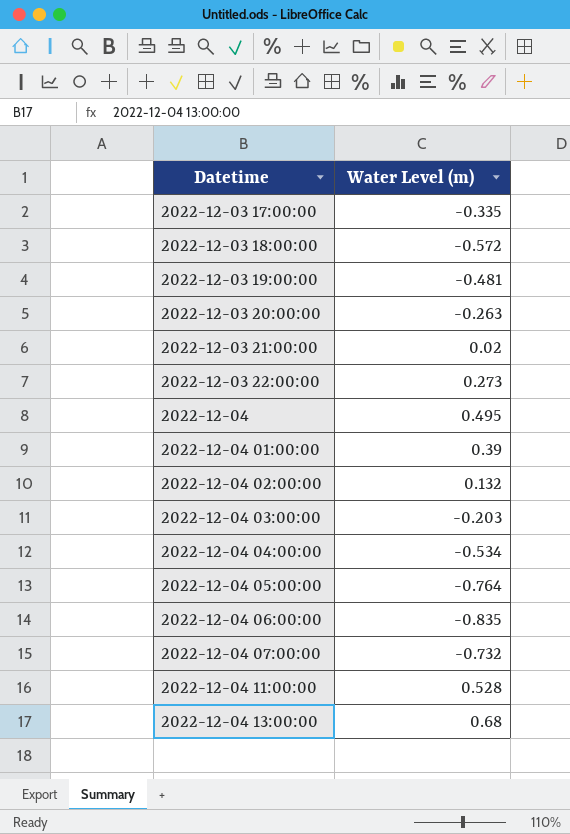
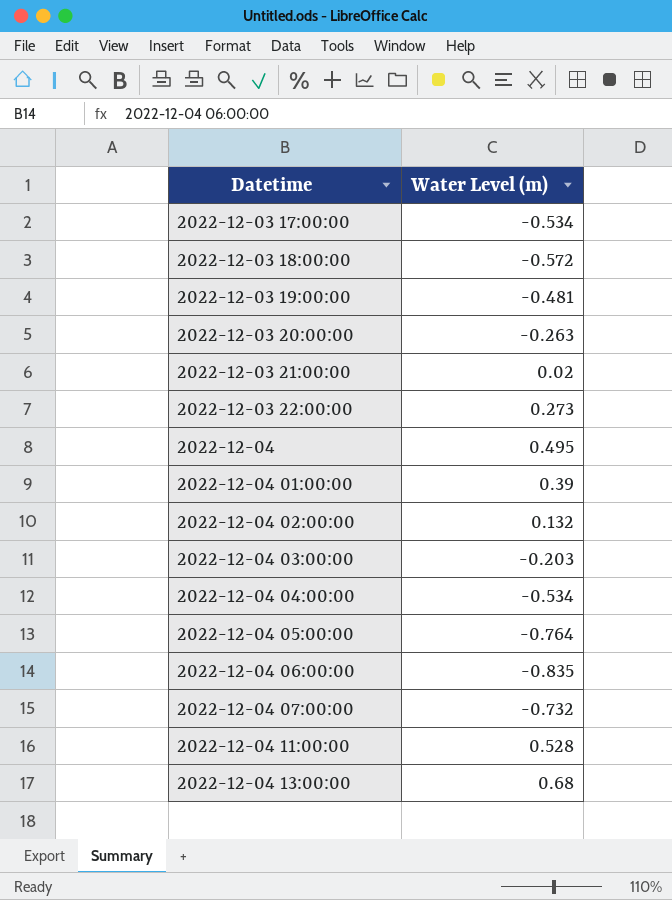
2022-12-03 17:00:00 | Water Level (m): -0.335 -> -0.534

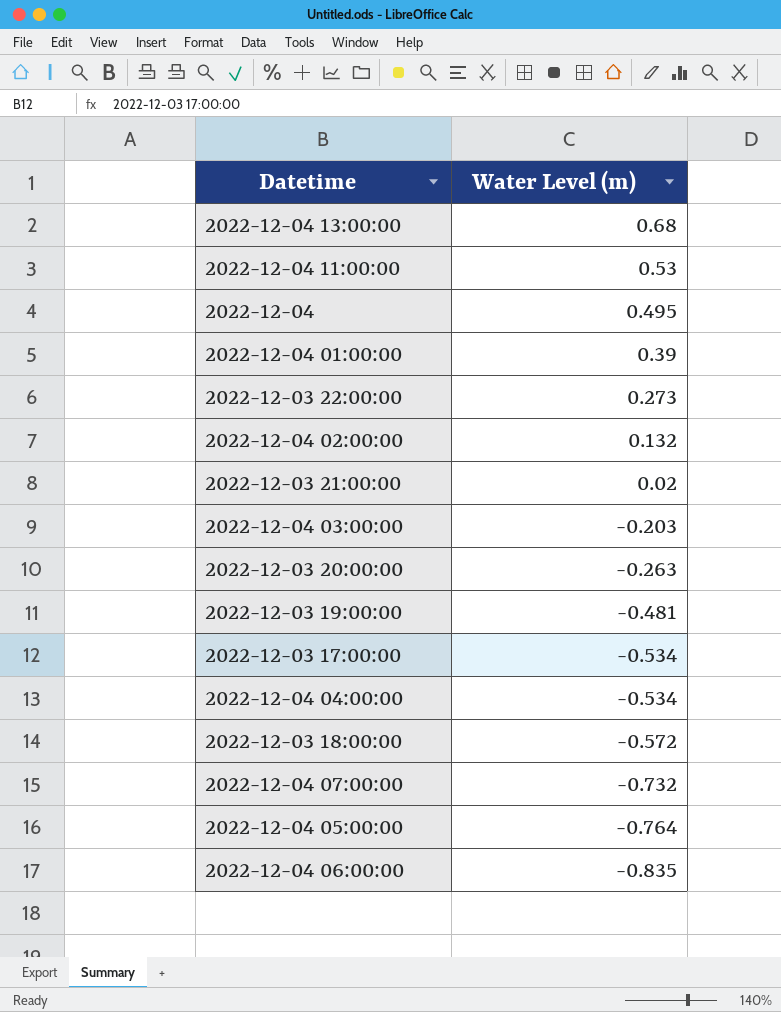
row order: Datetime ascending -> Water Level (m) descending
2022-12-04 11:00:00 | Water Level (m): 0.528 -> 0.53

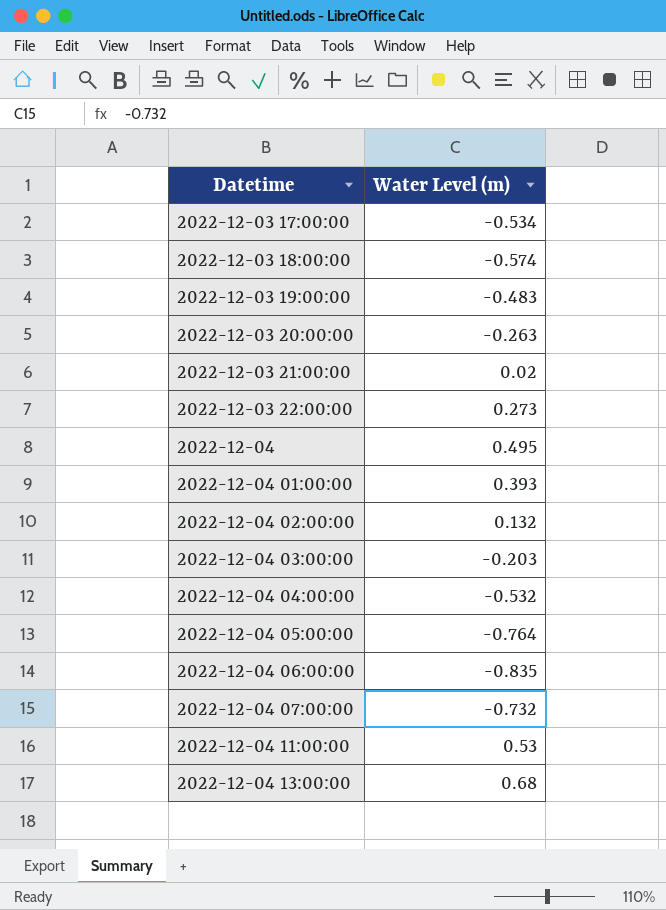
row order: Water Level (m) descending -> Datetime ascending
2022-12-03 18:00:00 | Water Level (m): -0.572 -> -0.574
2022-12-03 19:00:00 | Water Level (m): -0.481 -> -0.483
2022-12-04 01:00:00 | Water Level (m): 0.39 -> 0.393
2022-12-04 04:00:00 | Water Level (m): -0.534 -> -0.532

